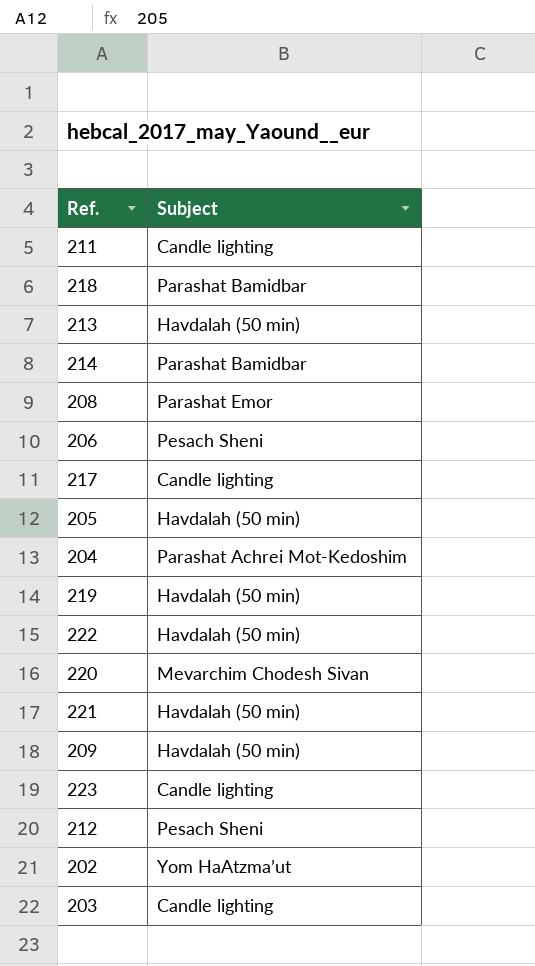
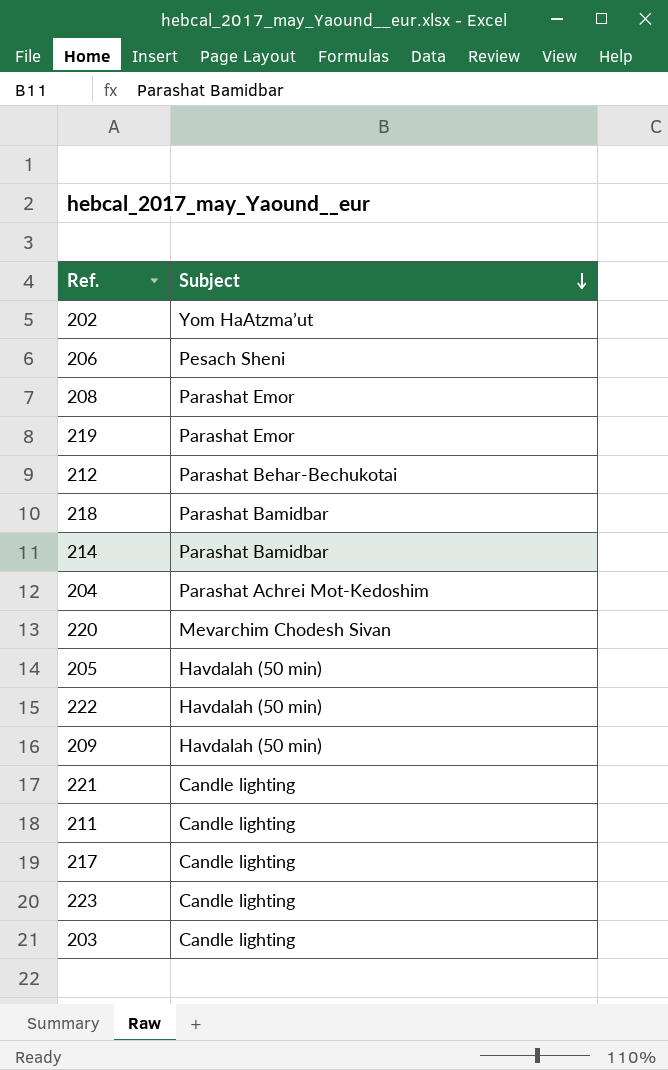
row order: none -> Subject descending
row 213: Havdalah (50 min) -> none
219 | Subject: Havdalah (50 min) -> Parashat Emor
212 | Subject: Pesach Sheni -> Parashat Behar-Bechukotai
221 | Subject: Havdalah (50 min) -> Candle lighting

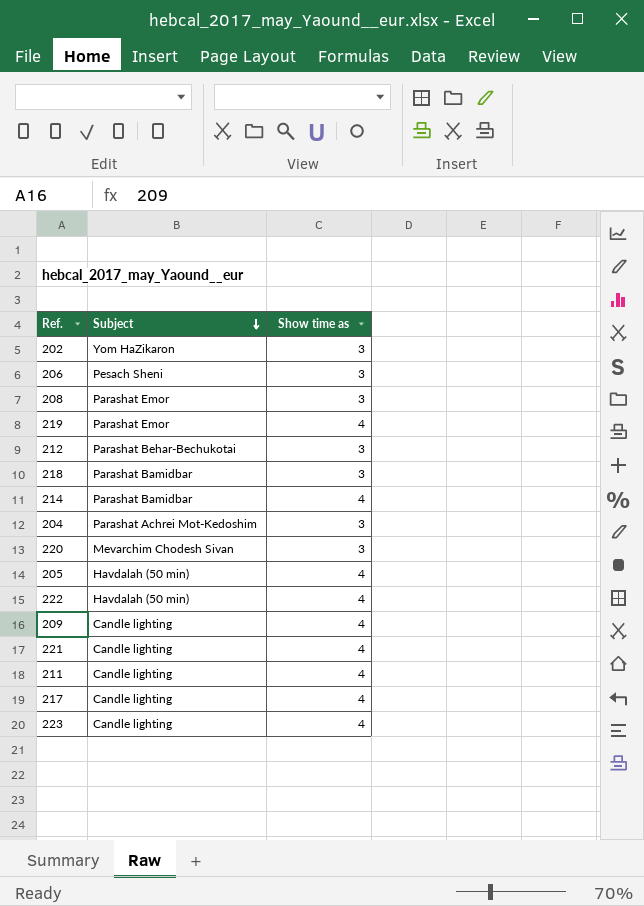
column Show time as | position: none -> 3
row 203: Candle lighting -> none
202 | Subject: Yom HaAtzma’ut -> Yom HaZikaron
209 | Subject: Havdalah (50 min) -> Candle lighting

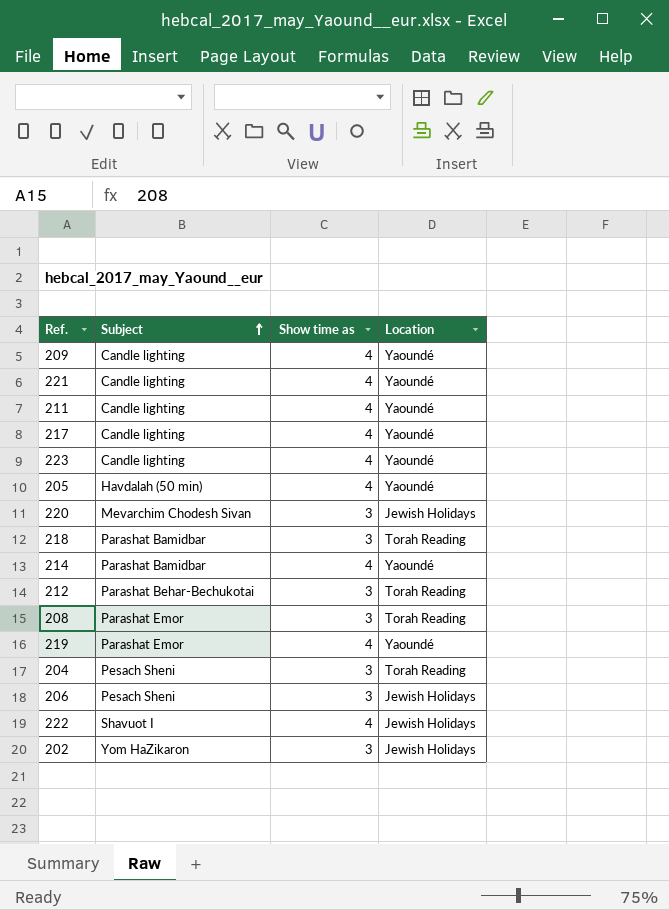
row order: Subject descending -> Subject ascending
column Location | position: none -> 4
204 | Subject: Parashat Achrei Mot-Kedoshim -> Pesach Sheni
222 | Subject: Havdalah (50 min) -> Shavuot I

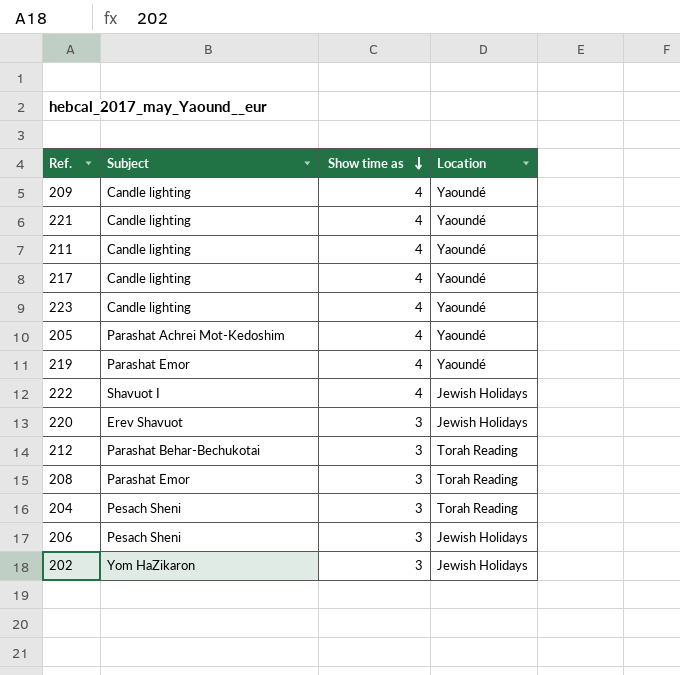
row order: Subject ascending -> Show time as descending
row 218: Parashat Bamidbar | 3 | Torah Reading -> none
row 214: Parashat Bamidbar | 4 | Yaoundé -> none
205 | Subject: Havdalah (50 min) -> Parashat Achrei Mot-Kedoshim
220 | Subject: Mevarchim Chodesh Sivan -> Erev Shavuot

